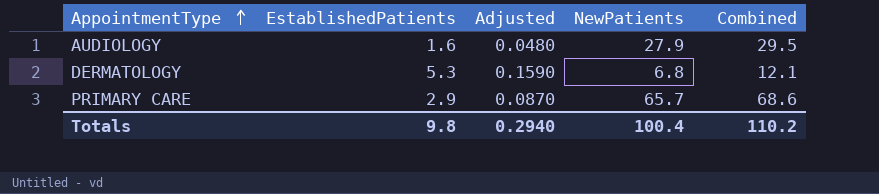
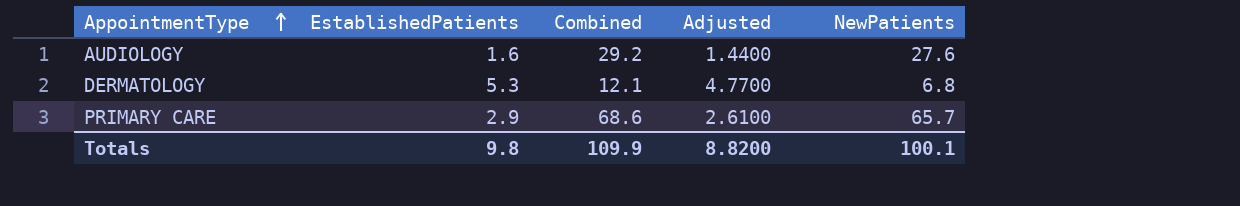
column Combined | position: 5 -> 3
column Adjusted | formula: [EstablishedPatients] * 0.03 -> [EstablishedPatients] * 0.9
AUDIOLOGY | Combined: 29.5 -> 29.2
AUDIOLOGY | NewPatients: 27.9 -> 27.6
Totals | Combined: 110.2 -> 109.9
Totals | Adjusted: 0.2940 -> 8.8200
Totals | NewPatients: 100.4 -> 100.1

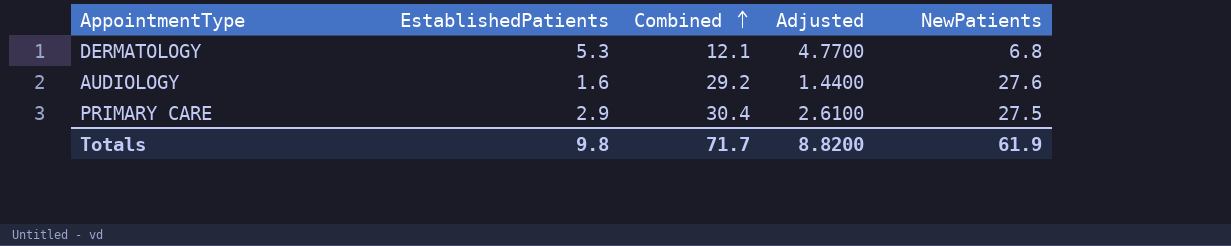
row order: AppointmentType ascending -> Combined ascending
PRIMARY CARE | Combined: 68.6 -> 30.4
PRIMARY CARE | NewPatients: 65.7 -> 27.5
Totals | Combined: 109.9 -> 71.7
Totals | NewPatients: 100.1 -> 61.9

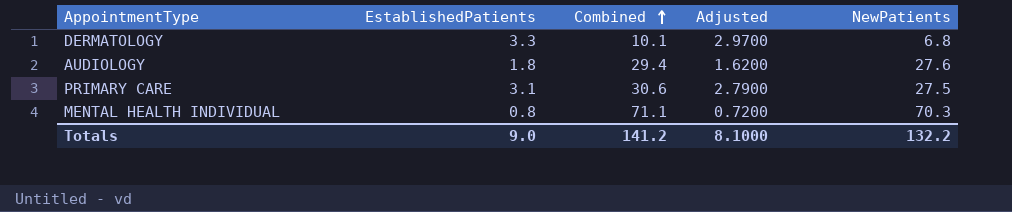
DERMATOLOGY | EstablishedPatients: 5.3 -> 3.3
DERMATOLOGY | Combined: 12.1 -> 10.1
DERMATOLOGY | Adjusted: 4.7700 -> 2.9700
AUDIOLOGY | EstablishedPatients: 1.6 -> 1.8
AUDIOLOGY | Combined: 29.2 -> 29.4
AUDIOLOGY | Adjusted: 1.4400 -> 1.6200
PRIMARY CARE | EstablishedPatients: 2.9 -> 3.1
PRIMARY CARE | Combined: 30.4 -> 30.6
PRIMARY CARE | Adjusted: 2.6100 -> 2.7900
row MENTAL HEALTH INDIVIDUAL: none -> 0.8 | 71.1 | 0.7200 | 70.3
Totals | EstablishedPatients: 9.8 -> 9.0
Totals | Combined: 71.7 -> 141.2
Totals | Adjusted: 8.8200 -> 8.1000
Totals | NewPatients: 61.9 -> 132.2

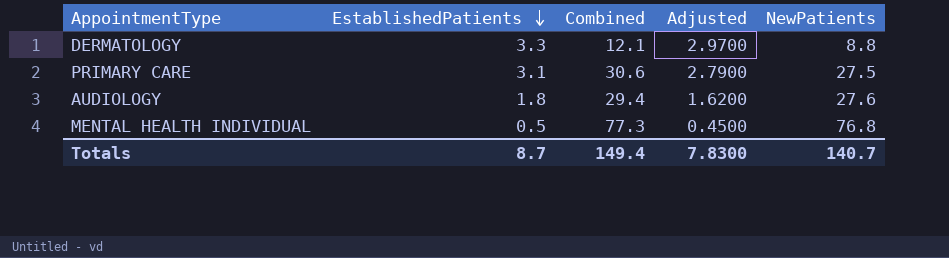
row order: Combined ascending -> EstablishedPatients descending
DERMATOLOGY | Combined: 10.1 -> 12.1
DERMATOLOGY | NewPatients: 6.8 -> 8.8
MENTAL HEALTH INDIVIDUAL | EstablishedPatients: 0.8 -> 0.5
MENTAL HEALTH INDIVIDUAL | Combined: 71.1 -> 77.3
MENTAL HEALTH INDIVIDUAL | Adjusted: 0.7200 -> 0.4500
MENTAL HEALTH INDIVIDUAL | NewPatients: 70.3 -> 76.8
Totals | EstablishedPatients: 9.0 -> 8.7
Totals | Combined: 141.2 -> 149.4
Totals | Adjusted: 8.1000 -> 7.8300
Totals | NewPatients: 132.2 -> 140.7

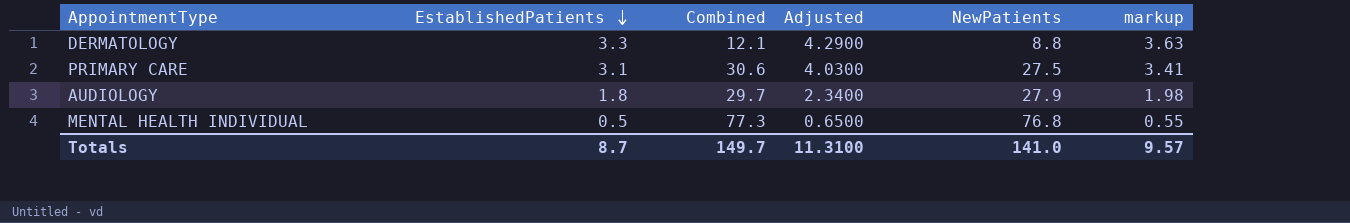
column Adjusted | formula: [EstablishedPatients] * 0.9 -> [EstablishedPatients] * 1.3
column markup | formula: none -> [EstablishedPatients] * 1.1
AUDIOLOGY | Combined: 29.4 -> 29.7
AUDIOLOGY | NewPatients: 27.6 -> 27.9
Totals | Combined: 149.4 -> 149.7
Totals | Adjusted: 7.8300 -> 11.3100
Totals | NewPatients: 140.7 -> 141.0

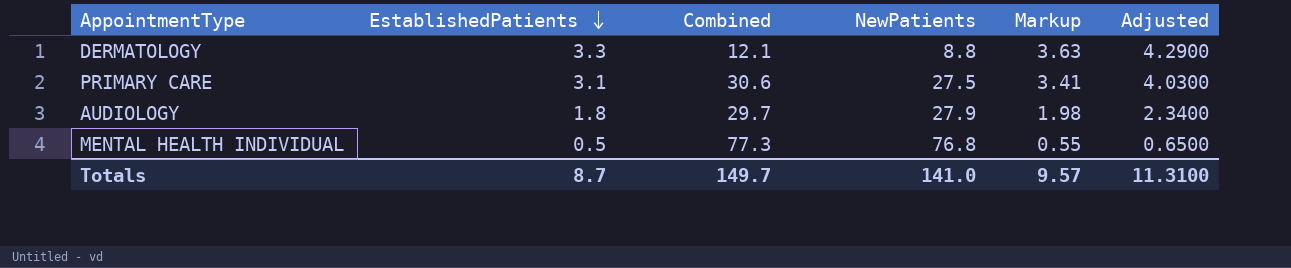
column name: markup -> Markup
column Adjusted | position: 4 -> 6

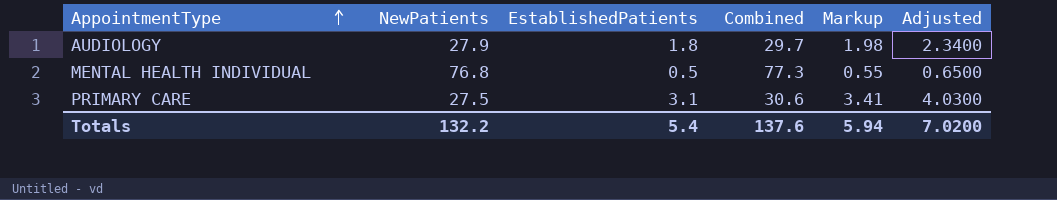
row order: EstablishedPatients descending -> AppointmentType ascending
column NewPatients | position: 4 -> 2
row DERMATOLOGY: 3.3 | 12.1 | 8.8 | 3.63 | 4.2900 -> none
Totals | NewPatients: 141.0 -> 132.2
Totals | EstablishedPatients: 8.7 -> 5.4
Totals | Combined: 149.7 -> 137.6
Totals | Markup: 9.57 -> 5.94
Totals | Adjusted: 11.3100 -> 7.0200

